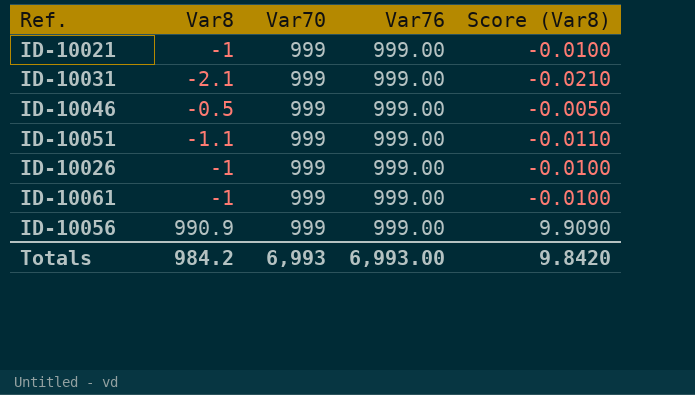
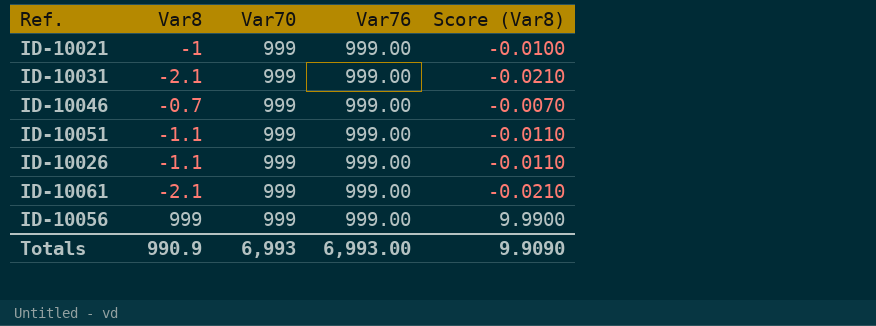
ID-10046 | Var8: -0.5 -> -0.7
ID-10046 | Score (Var8): -0.0050 -> -0.0070
ID-10026 | Var8: -1 -> -1.1
ID-10026 | Score (Var8): -0.0100 -> -0.0110
ID-10061 | Var8: -1 -> -2.1
ID-10061 | Score (Var8): -0.0100 -> -0.0210
ID-10056 | Var8: 990.9 -> 999
ID-10056 | Score (Var8): 9.9090 -> 9.9900
Totals | Var8: 984.2 -> 990.9
Totals | Score (Var8): 9.8420 -> 9.9090

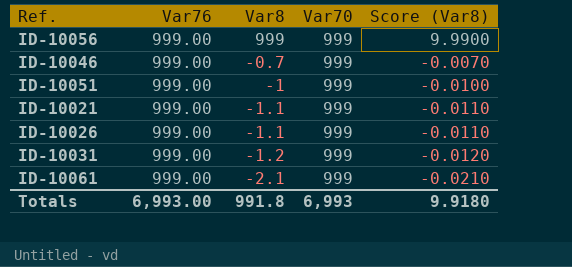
row order: none -> Var8 descending
column Var76 | position: 4 -> 2
ID-10051 | Var8: -1.1 -> -1
ID-10051 | Score (Var8): -0.0110 -> -0.0100
ID-10021 | Var8: -1 -> -1.1
ID-10021 | Score (Var8): -0.0100 -> -0.0110
ID-10031 | Var8: -2.1 -> -1.2
ID-10031 | Score (Var8): -0.0210 -> -0.0120
Totals | Var8: 990.9 -> 991.8
Totals | Score (Var8): 9.9090 -> 9.9180

